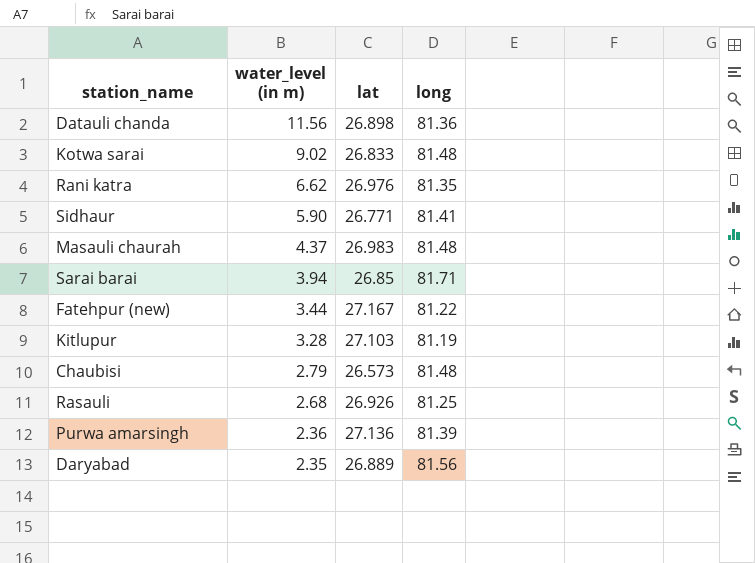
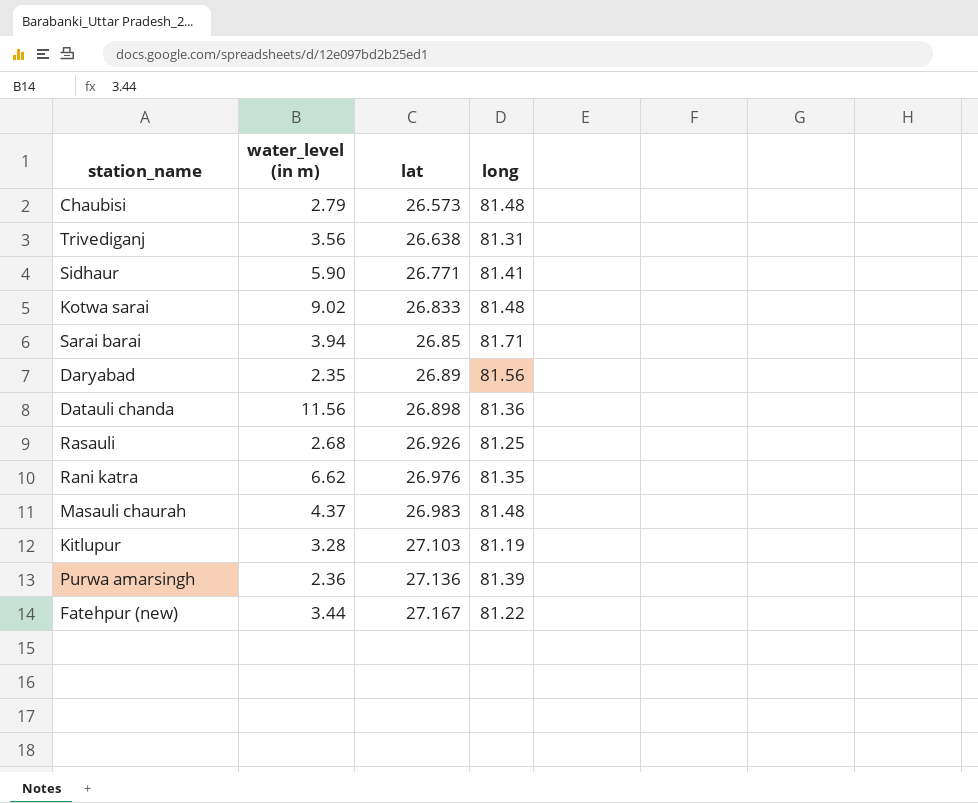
row order: water_level (in m) descending -> lat ascending
row Trivediganj: none -> 3.56 | 26.638 | 81.31
Daryabad | lat: 26.889 -> 26.89

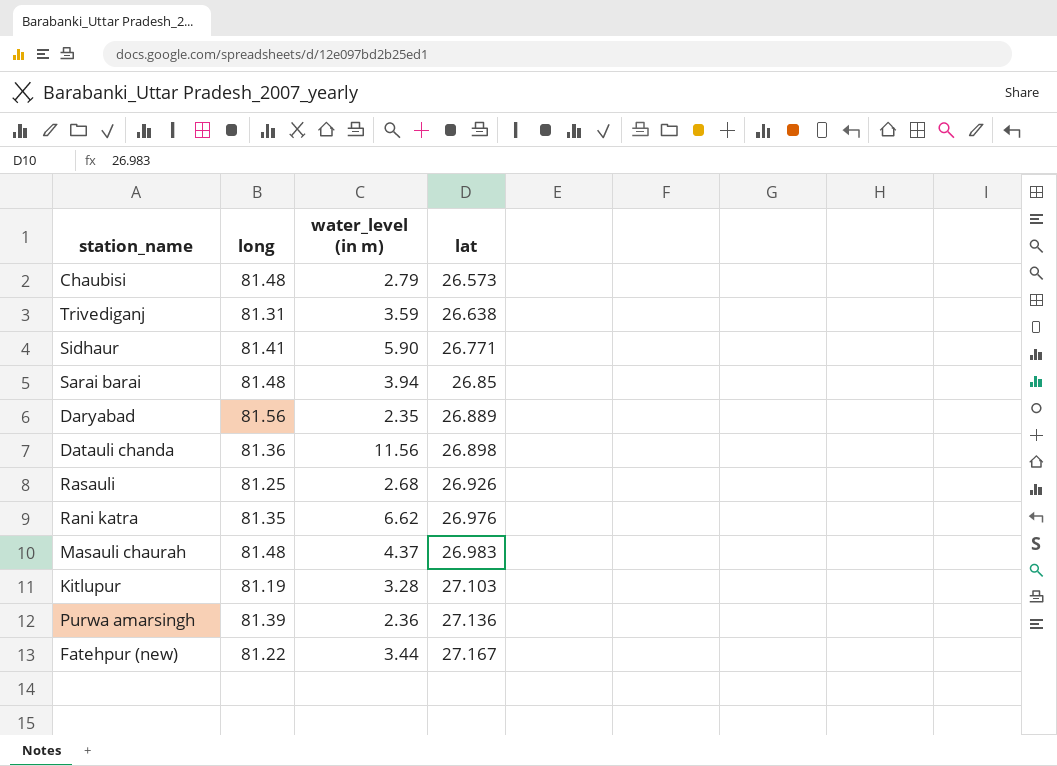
column long | position: 4 -> 2
row Kotwa sarai: 9.02 | 26.833 | 81.48 -> none
Trivediganj | water_level (in m): 3.56 -> 3.59
Sarai barai | long: 81.71 -> 81.48
Daryabad | lat: 26.89 -> 26.889

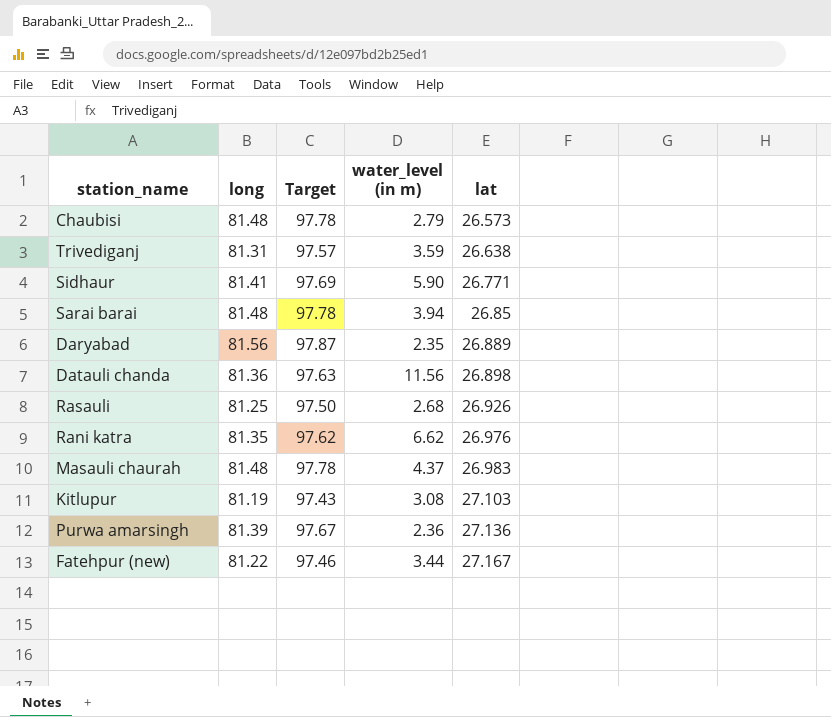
column Target | formula: none -> [long] * 1.2
Kitlupur | water_level (in m): 3.28 -> 3.08

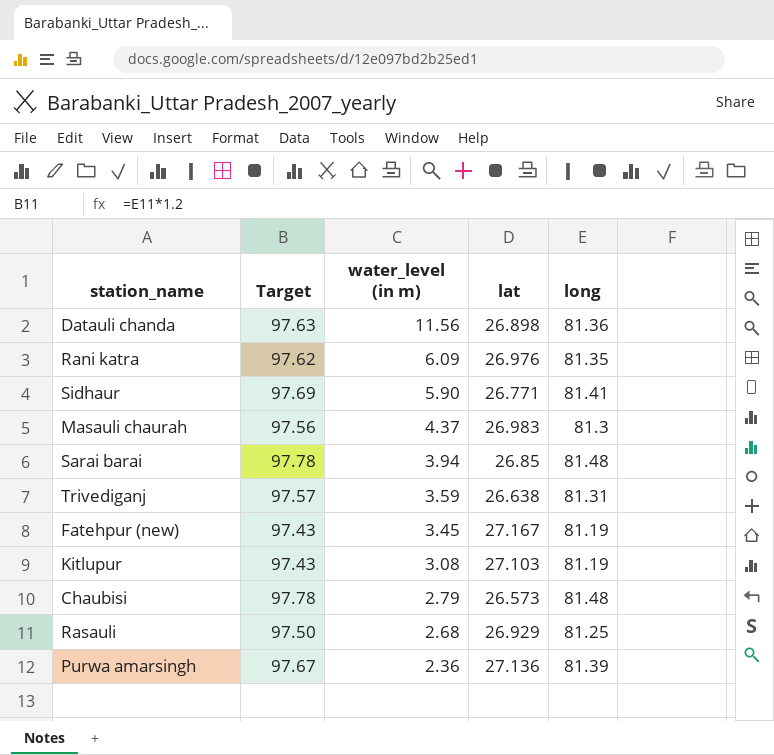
row order: lat ascending -> water_level (in m) descending
column long | position: 2 -> 5
row Daryabad: 81.56 | 97.87 | 2.35 | 26.889 -> none
Rani katra | water_level (in m): 6.62 -> 6.09
Masauli chaurah | Target: 97.78 -> 97.56
Masauli chaurah | long: 81.48 -> 81.3
Fatehpur (new) | Target: 97.46 -> 97.43
Fatehpur (new) | water_level (in m): 3.44 -> 3.45
Fatehpur (new) | long: 81.22 -> 81.19
Rasauli | lat: 26.926 -> 26.929

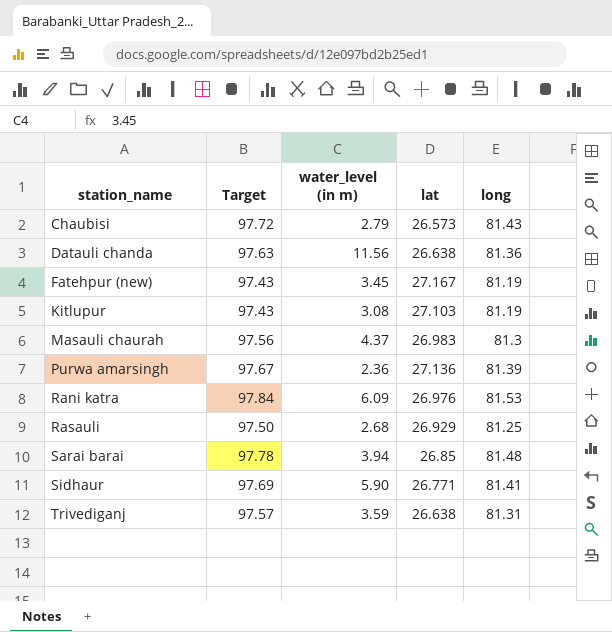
row order: water_level (in m) descending -> station_name ascending
Chaubisi | Target: 97.78 -> 97.72
Chaubisi | long: 81.48 -> 81.43
Datauli chanda | lat: 26.898 -> 26.638
Rani katra | Target: 97.62 -> 97.84
Rani katra | long: 81.35 -> 81.53

